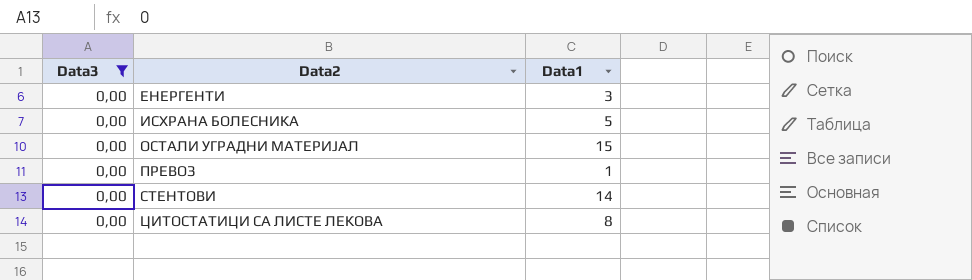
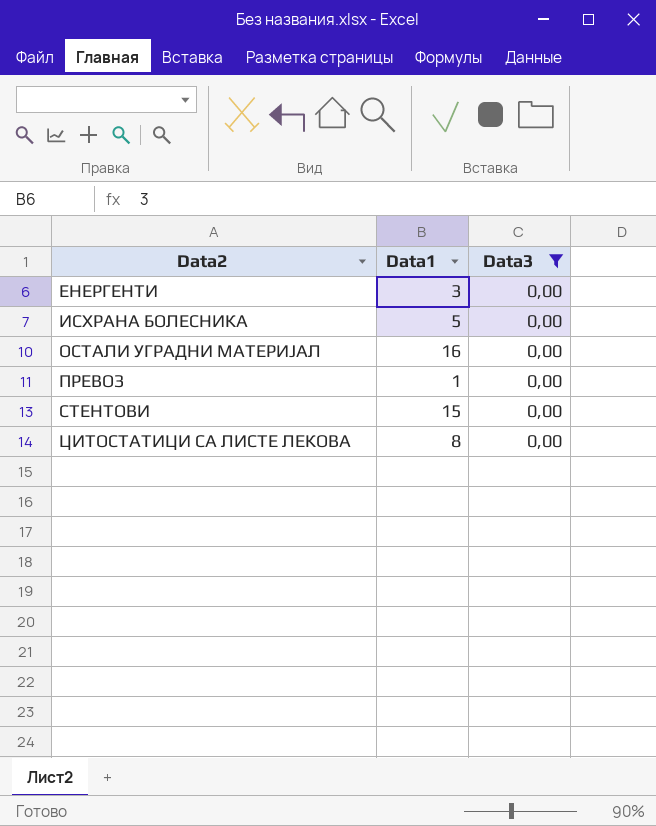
column Data3 | position: 1 -> 3
ОСТАЛИ УГРАДНИ МАТЕРИЈАЛ | Data1: 15 -> 16
СТЕНТОВИ | Data1: 14 -> 15

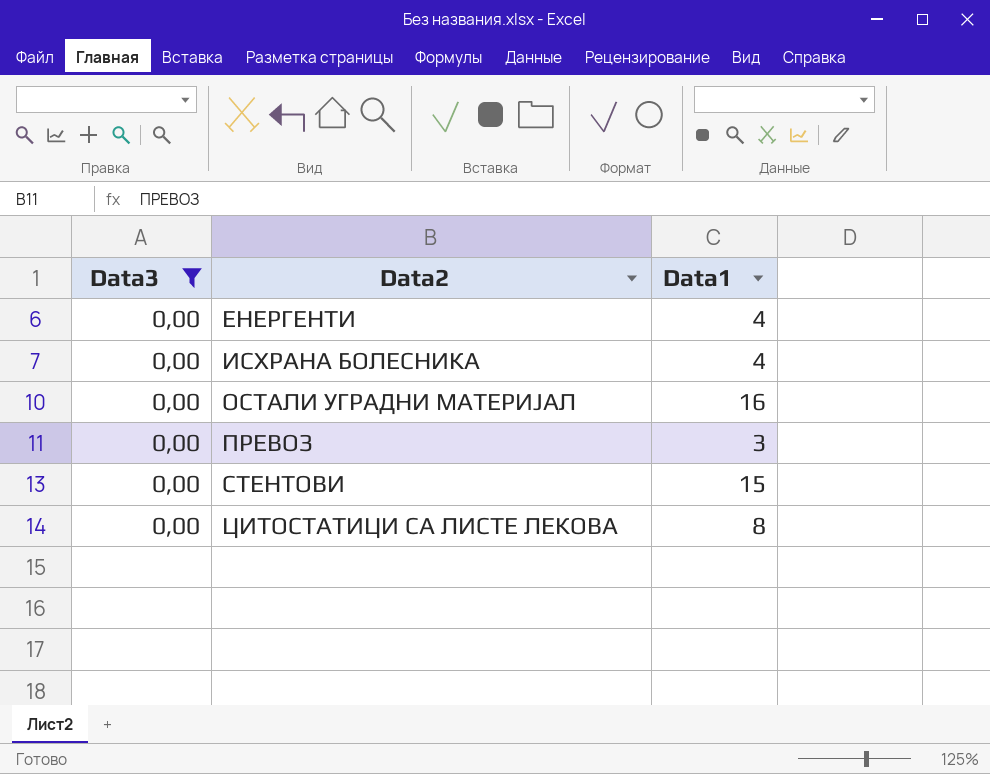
column Data3 | position: 3 -> 1
ЕНЕРГЕНТИ | Data1: 3 -> 4
ИСХРАНА БОЛЕСНИКА | Data1: 5 -> 4
ПРЕВОЗ | Data1: 1 -> 3

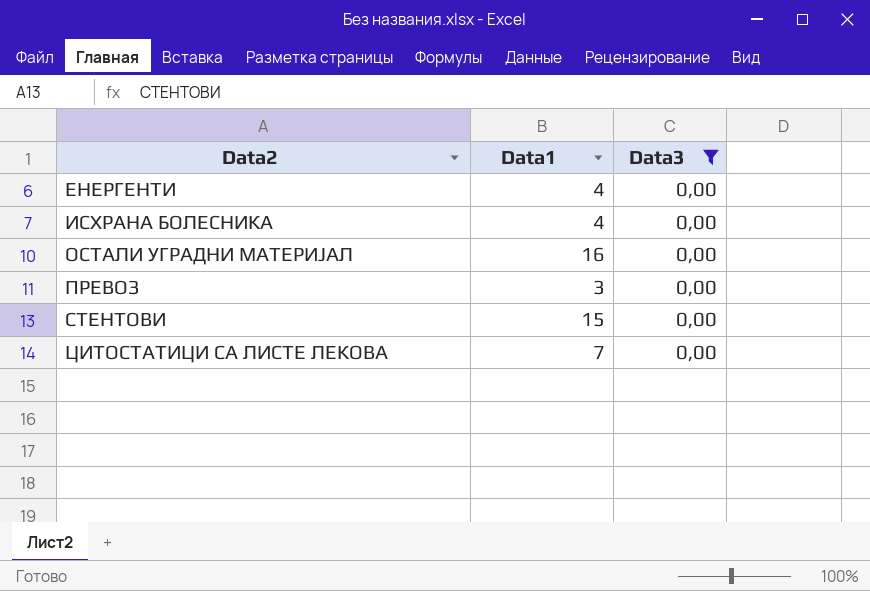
column Data3 | position: 1 -> 3
ЦИТОСТАТИЦИ СА ЛИСТЕ ЛЕКОВА | Data1: 8 -> 7

